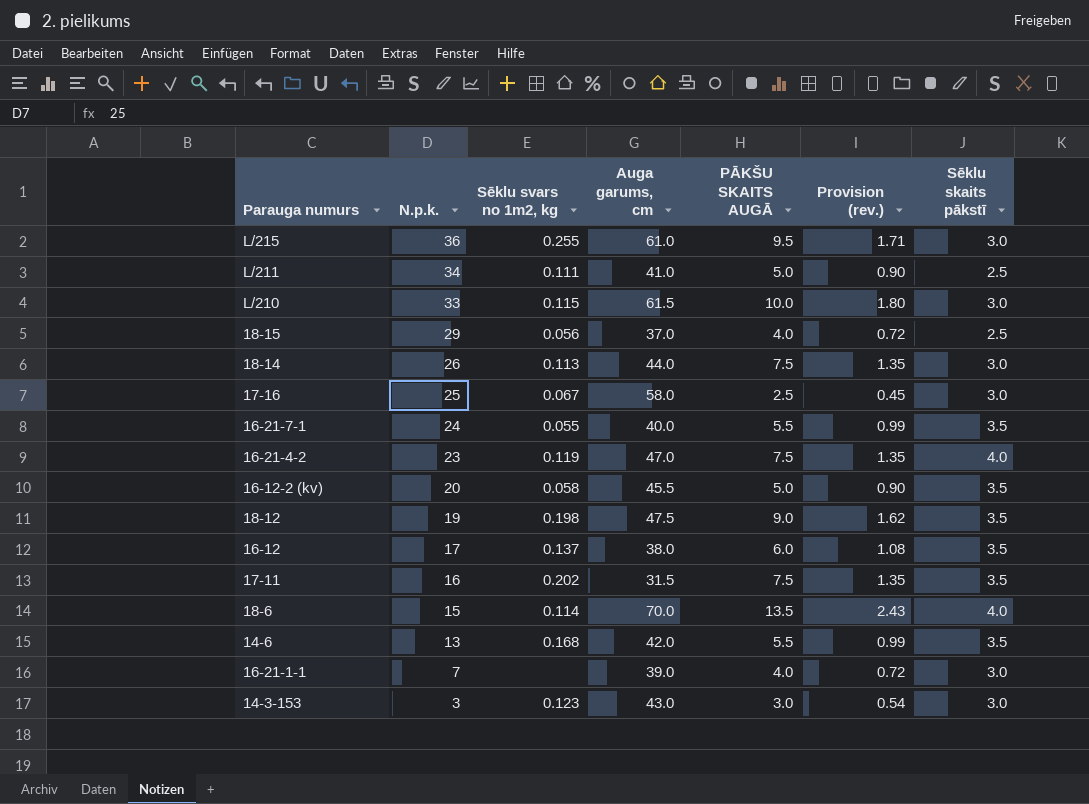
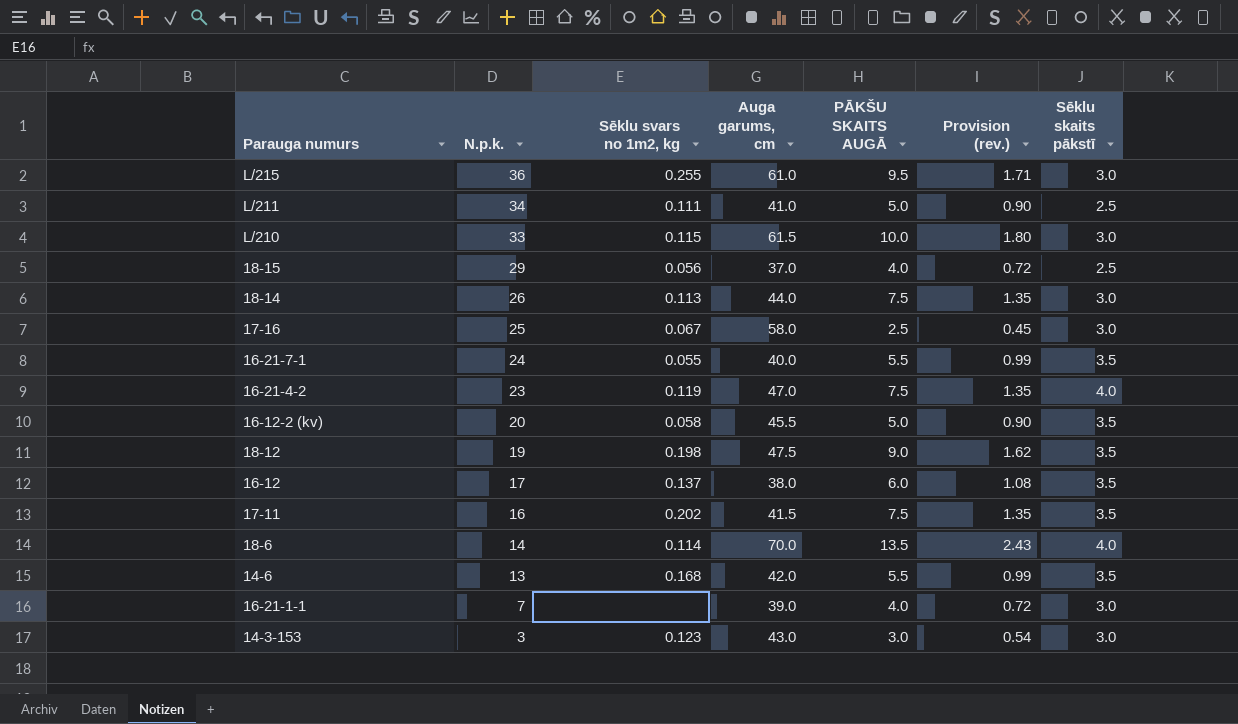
17-11 | Auga garums, cm: 31.5 -> 41.5
18-6 | N.p.k.: 15 -> 14

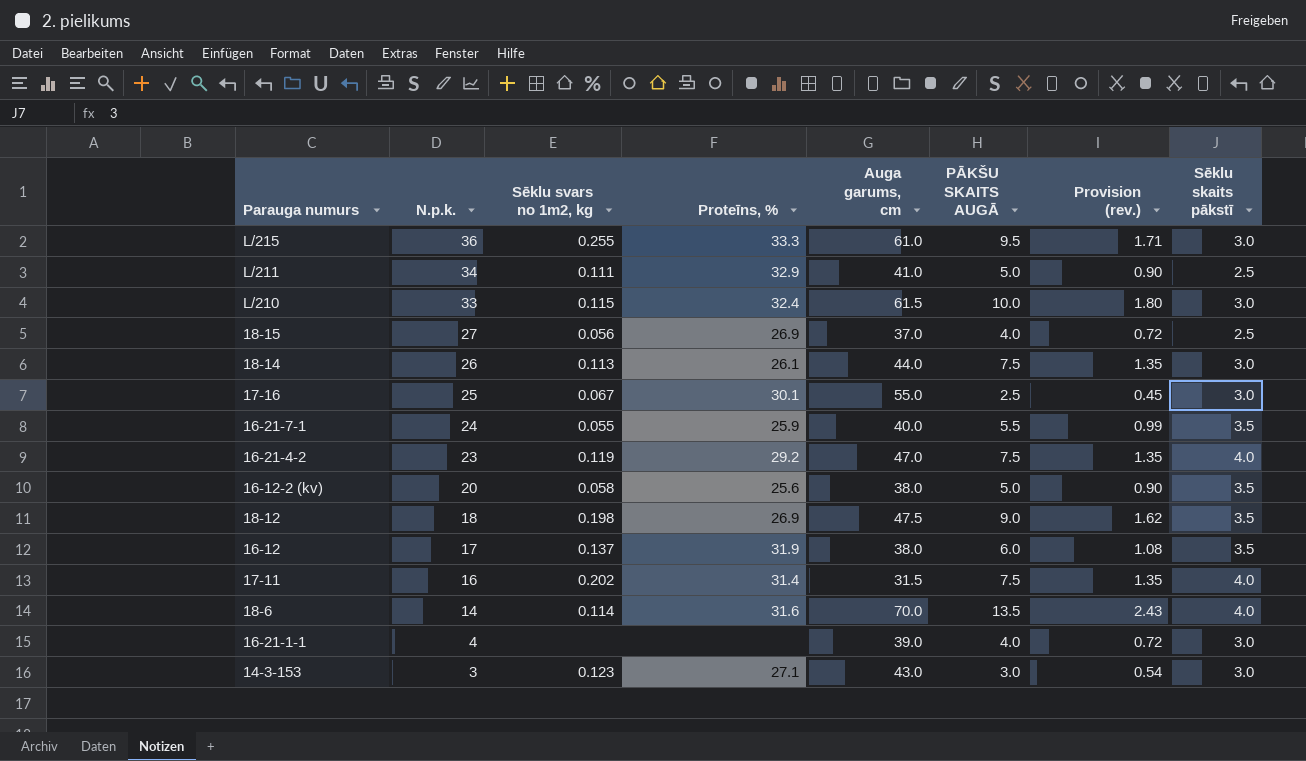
column Proteīns, % | position: none -> 4
row 14-6: 13 | 0.168 | 42.0 | 5.5 | 0.99 | 3.5 -> none
18-15 | N.p.k.: 29 -> 27
17-16 | Auga garums, cm: 58.0 -> 55.0
16-12-2 (kv) | Auga garums, cm: 45.5 -> 38.0
18-12 | N.p.k.: 19 -> 18
17-11 | Auga garums, cm: 41.5 -> 31.5
17-11 | Sēklu skaits pākstī: 3.5 -> 4.0
16-21-1-1 | N.p.k.: 7 -> 4

